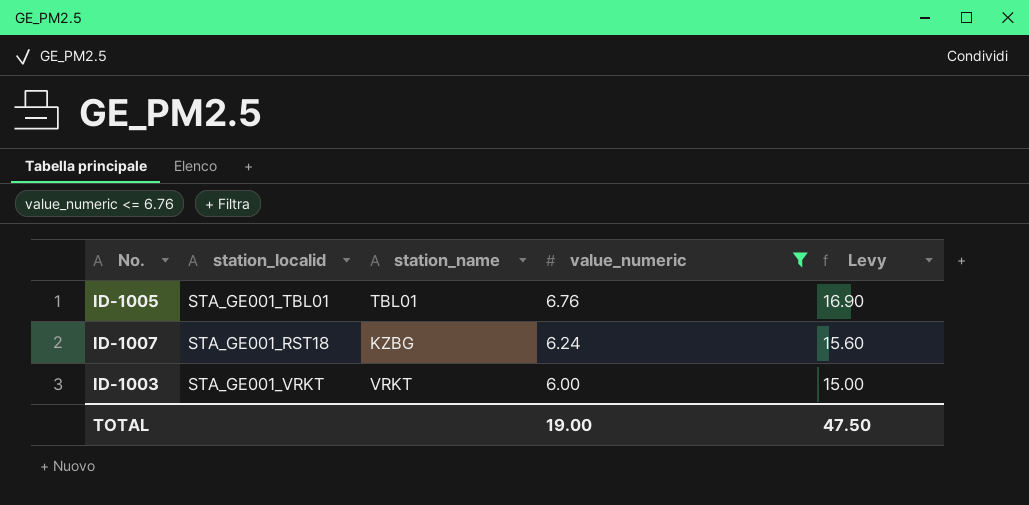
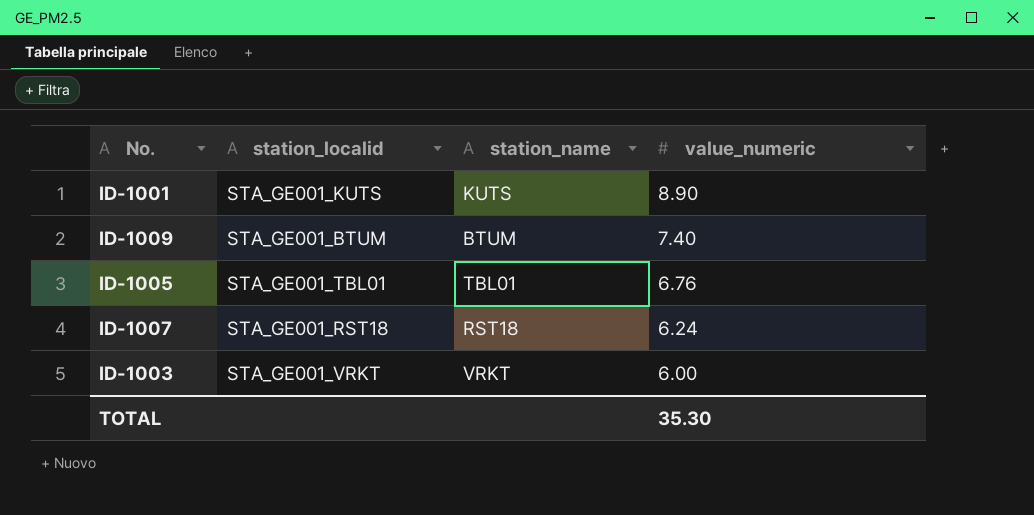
filter: value_numeric <= 6.76 -> none
column Levy | formula: [value_numeric] * 2.5 -> none
ID-1007 | station_name: KZBG -> RST18
TOTAL | value_numeric: 19.00 -> 35.30

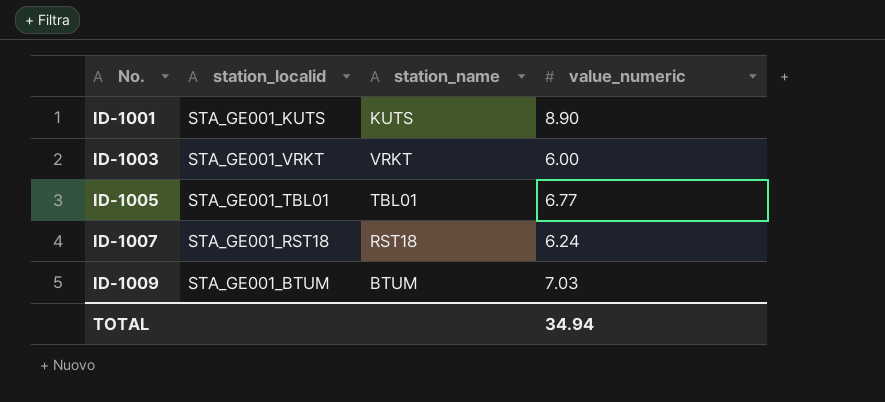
row order: value_numeric descending -> No. ascending
ID-1005 | value_numeric: 6.76 -> 6.77
ID-1009 | value_numeric: 7.40 -> 7.03
TOTAL | value_numeric: 35.30 -> 34.94

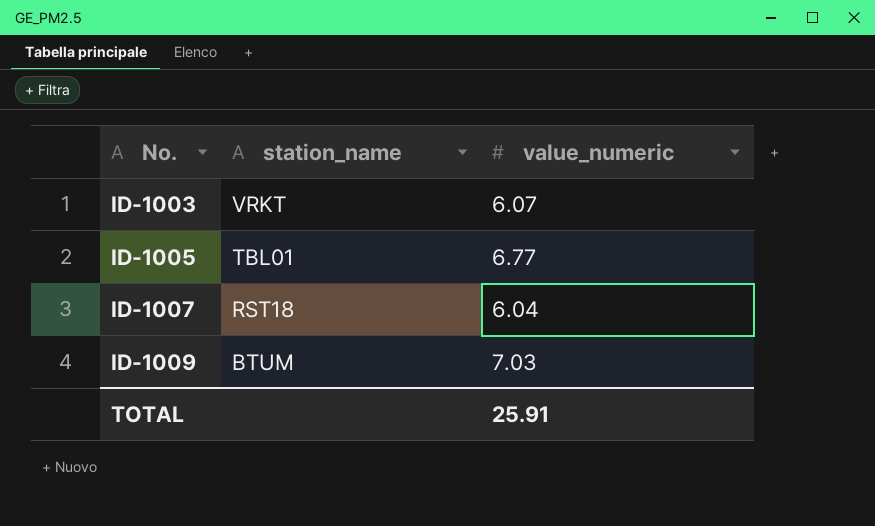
column station_localid | position: 2 -> none
row ID-1001: STA_GE001_KUTS | KUTS | 8.90 -> none
ID-1003 | value_numeric: 6.00 -> 6.07
ID-1007 | value_numeric: 6.24 -> 6.04
TOTAL | value_numeric: 34.94 -> 25.91

